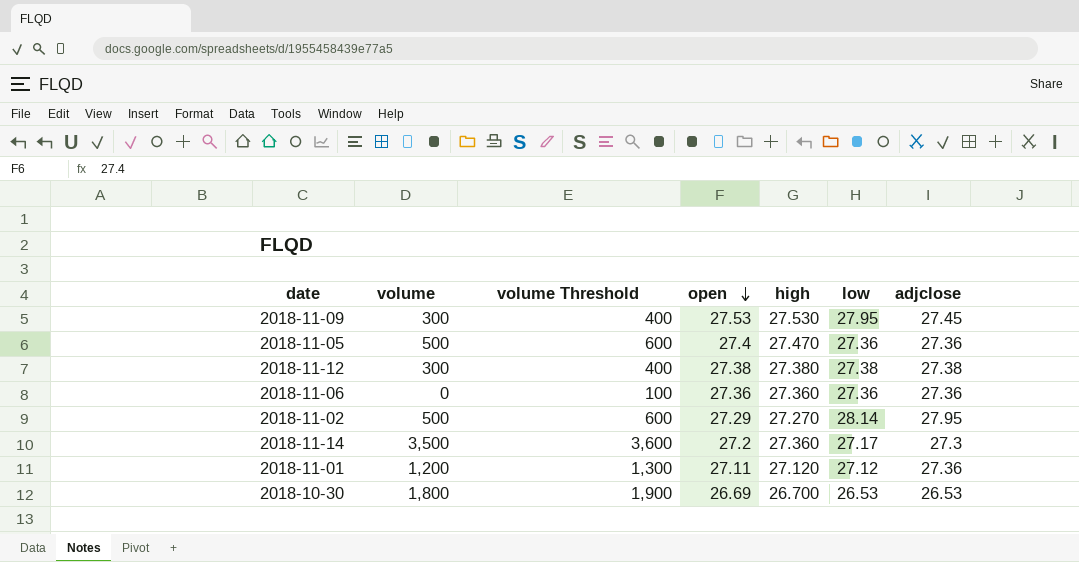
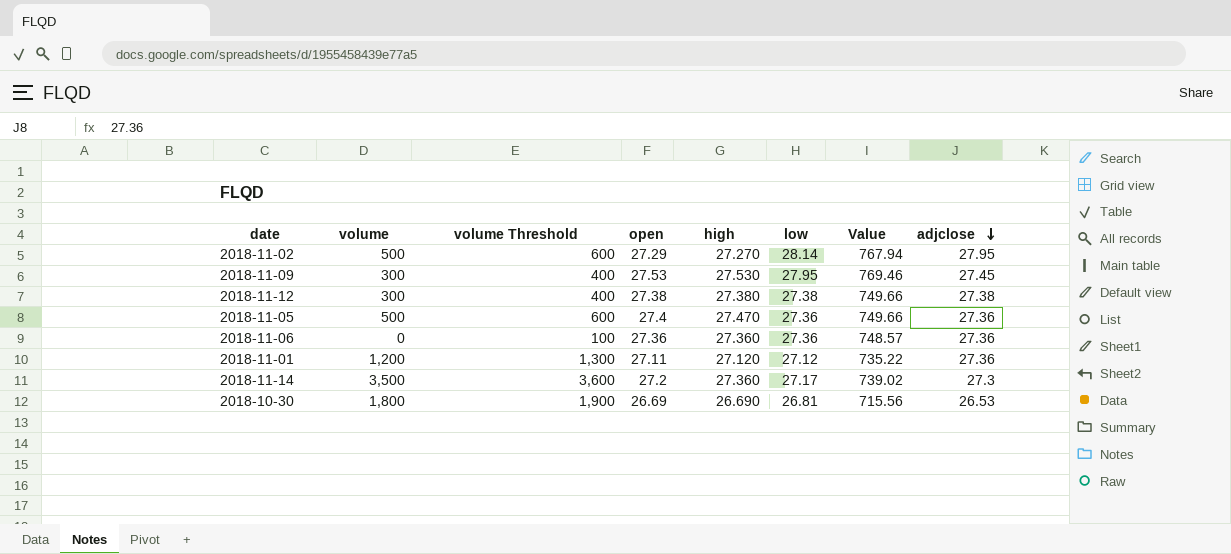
row order: open descending -> adjclose descending
column Value | formula: none -> [open] * [low]
2018-10-30 | high: 26.700 -> 26.690
2018-10-30 | low: 26.53 -> 26.81

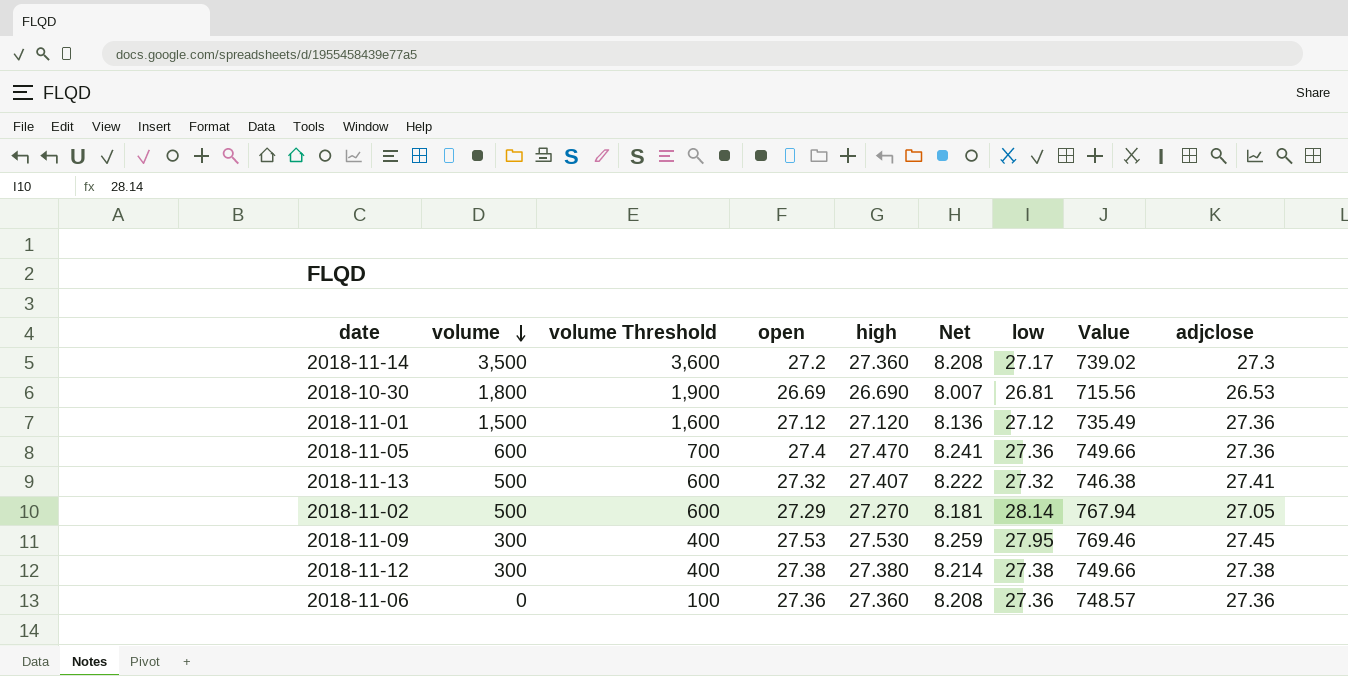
row order: adjclose descending -> volume descending
column Net | formula: none -> [high] * 0.3
2018-11-01 | volume: 1,200 -> 1,500
2018-11-01 | volume Threshold: 1,300 -> 1,600
2018-11-01 | open: 27.11 -> 27.12
2018-11-01 | Value: 735.22 -> 735.49
2018-11-05 | volume: 500 -> 600
2018-11-05 | volume Threshold: 600 -> 700
row 2018-11-13: none -> 500 | 600 | 27.32 | 27.407 | 8.222 | 27.32 | 746.38 | 27.41
2018-11-02 | adjclose: 27.95 -> 27.05

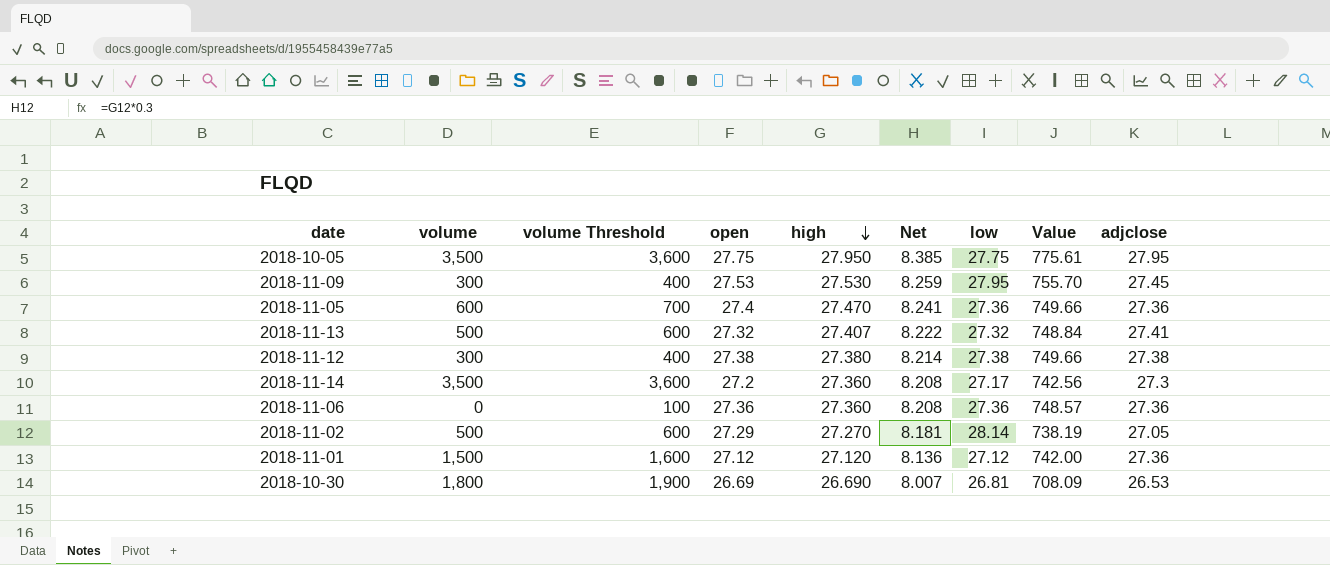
row order: volume descending -> high descending
column Value | formula: [open] * [low] -> [open] * [adjclose]
row 2018-10-05: none -> 3,500 | 3,600 | 27.75 | 27.950 | 8.385 | 27.75 | 775.61 | 27.95

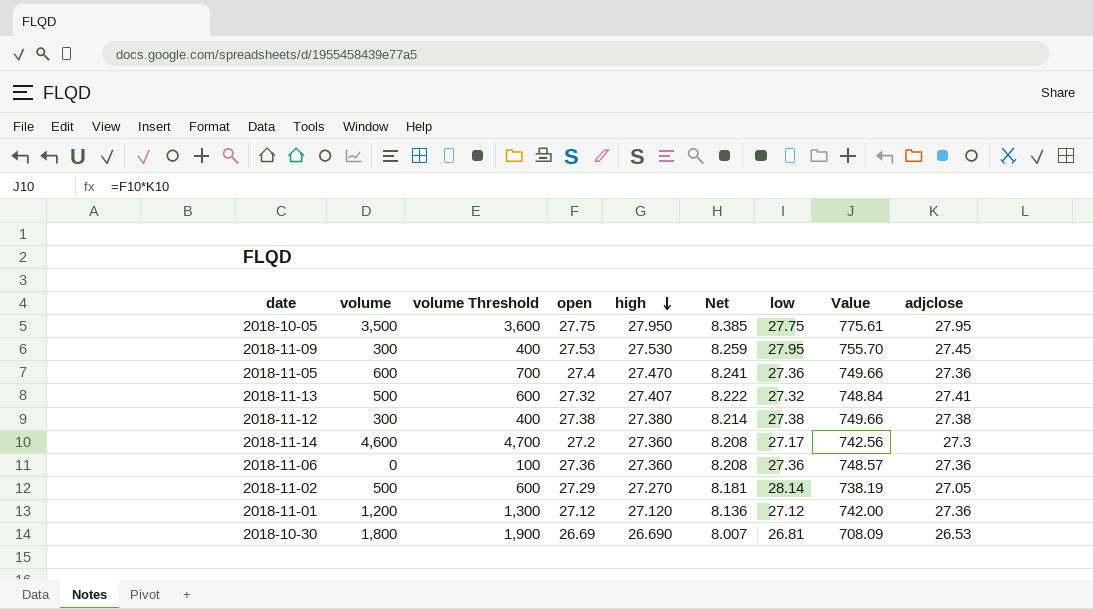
2018-11-14 | volume: 3,500 -> 4,600
2018-11-14 | volume Threshold: 3,600 -> 4,700
2018-11-01 | volume: 1,500 -> 1,200
2018-11-01 | volume Threshold: 1,600 -> 1,300

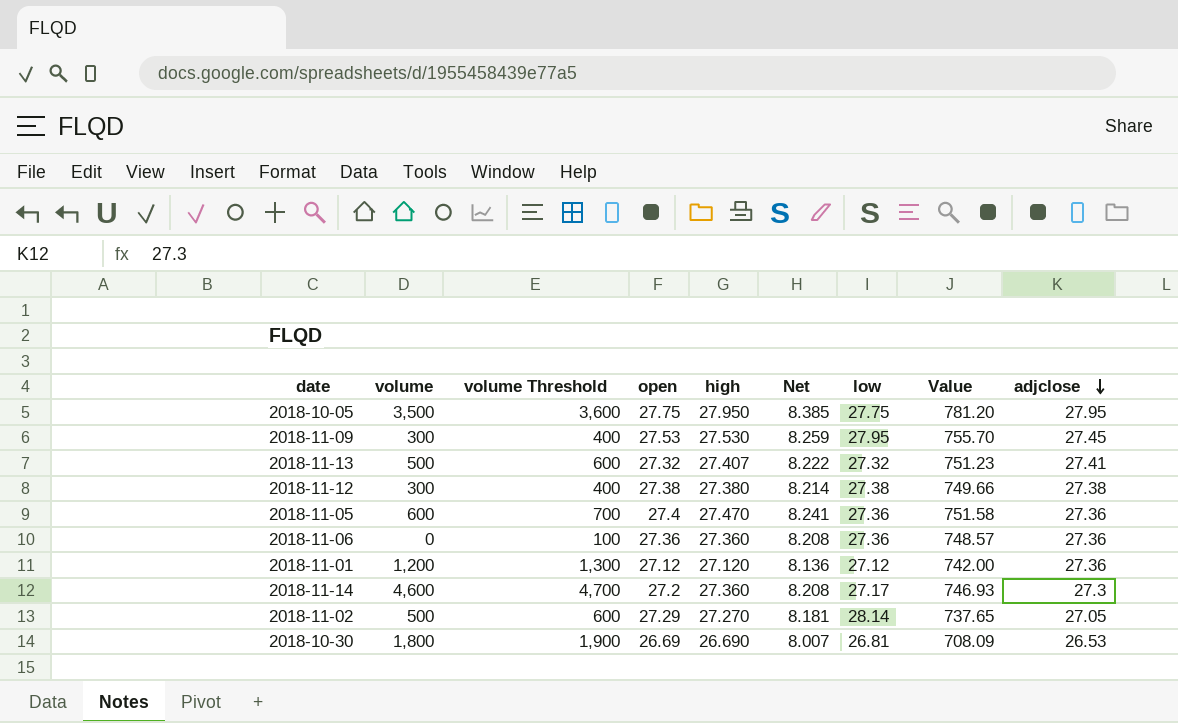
row order: high descending -> adjclose descending
column Value | formula: [open] * [adjclose] -> [high] * [adjclose]

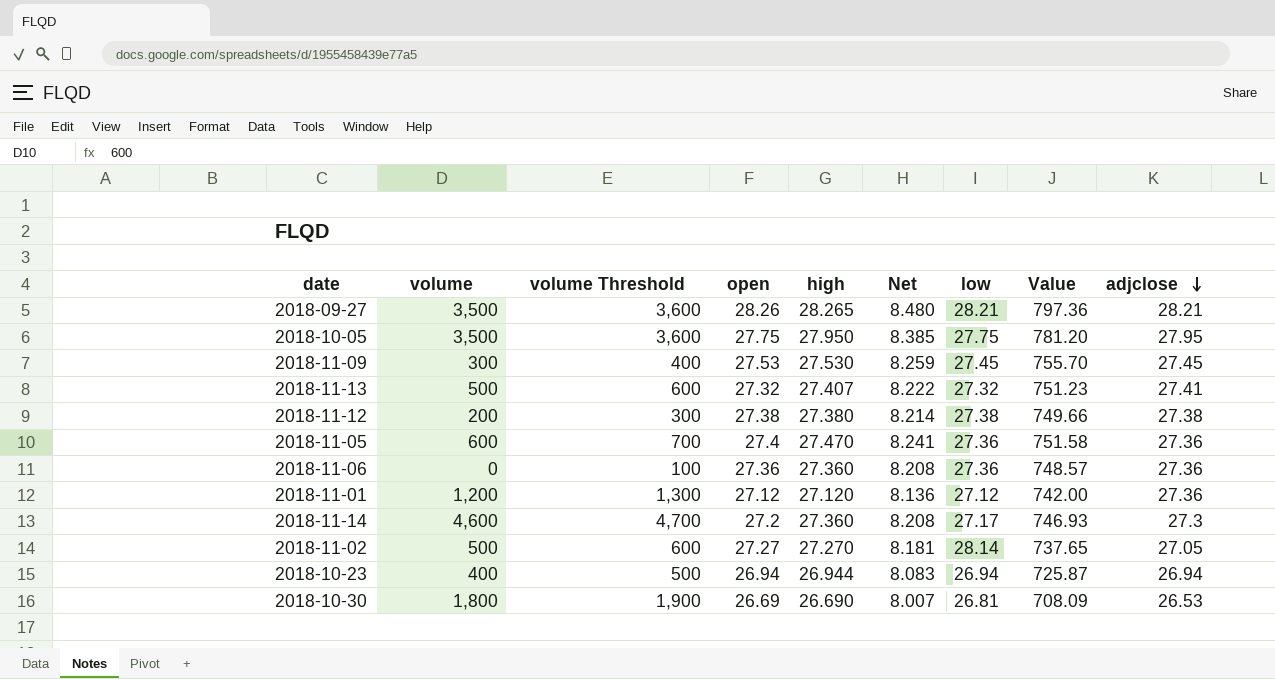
row 2018-09-27: none -> 3,500 | 3,600 | 28.26 | 28.265 | 8.480 | 28.21 | 797.36 | 28.21
2018-11-09 | low: 27.95 -> 27.45
2018-11-12 | volume: 300 -> 200
2018-11-12 | volume Threshold: 400 -> 300
2018-11-02 | open: 27.29 -> 27.27
row 2018-10-23: none -> 400 | 500 | 26.94 | 26.944 | 8.083 | 26.94 | 725.87 | 26.94

